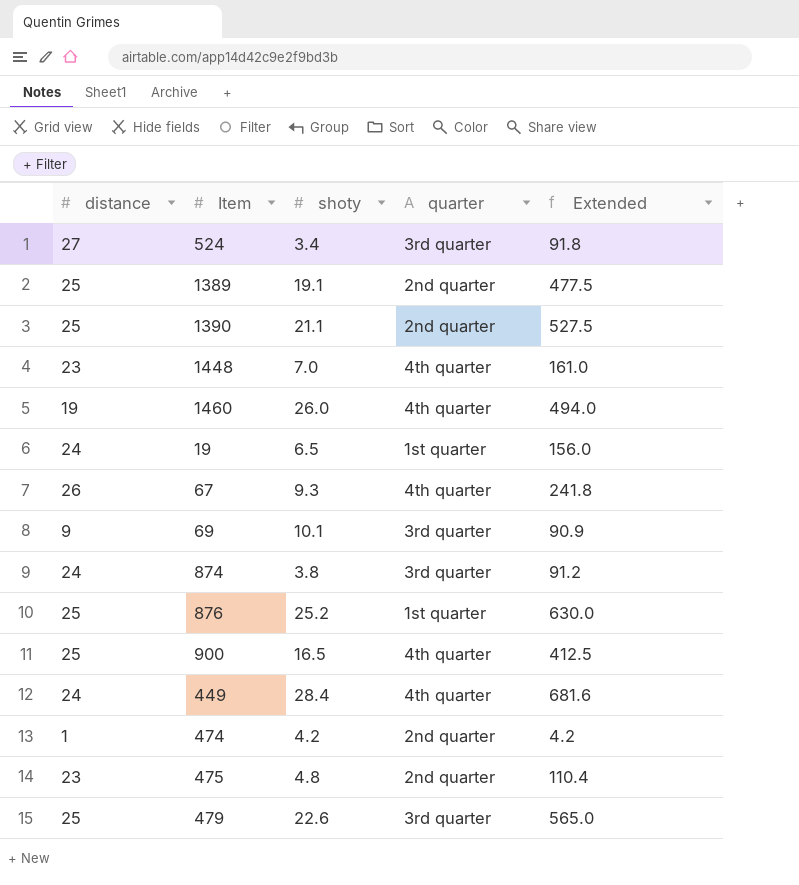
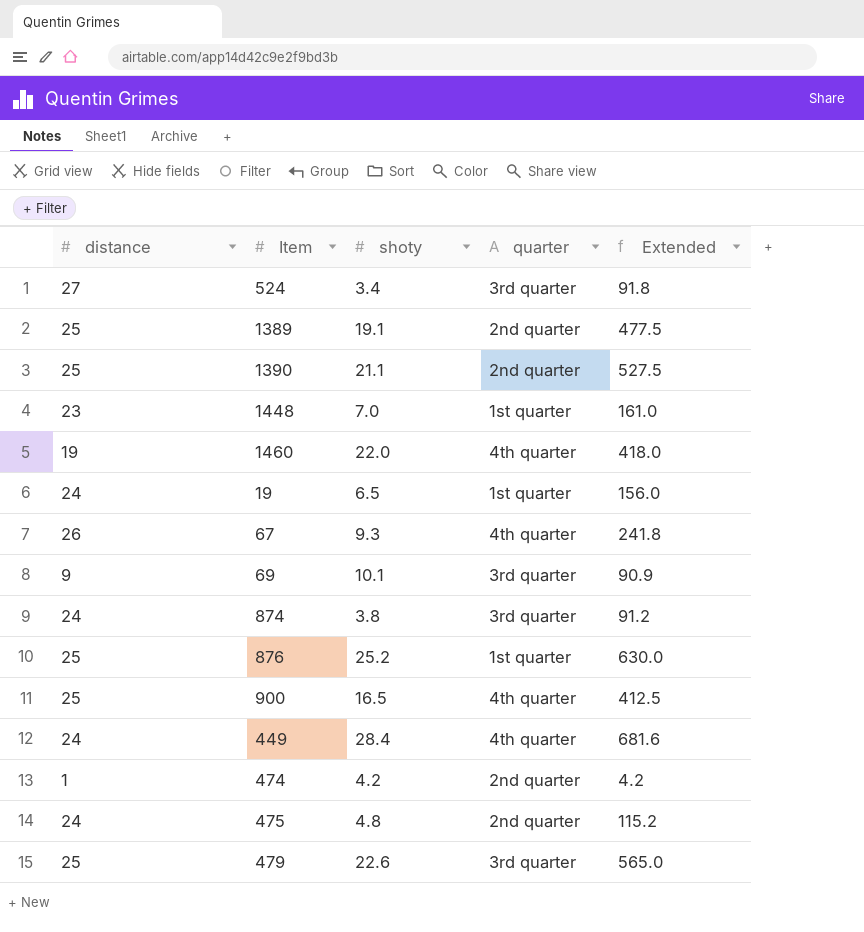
1448 | quarter: 4th quarter -> 1st quarter
1460 | shoty: 26.0 -> 22.0
1460 | Extended: 494.0 -> 418.0
475 | distance: 23 -> 24
475 | Extended: 110.4 -> 115.2

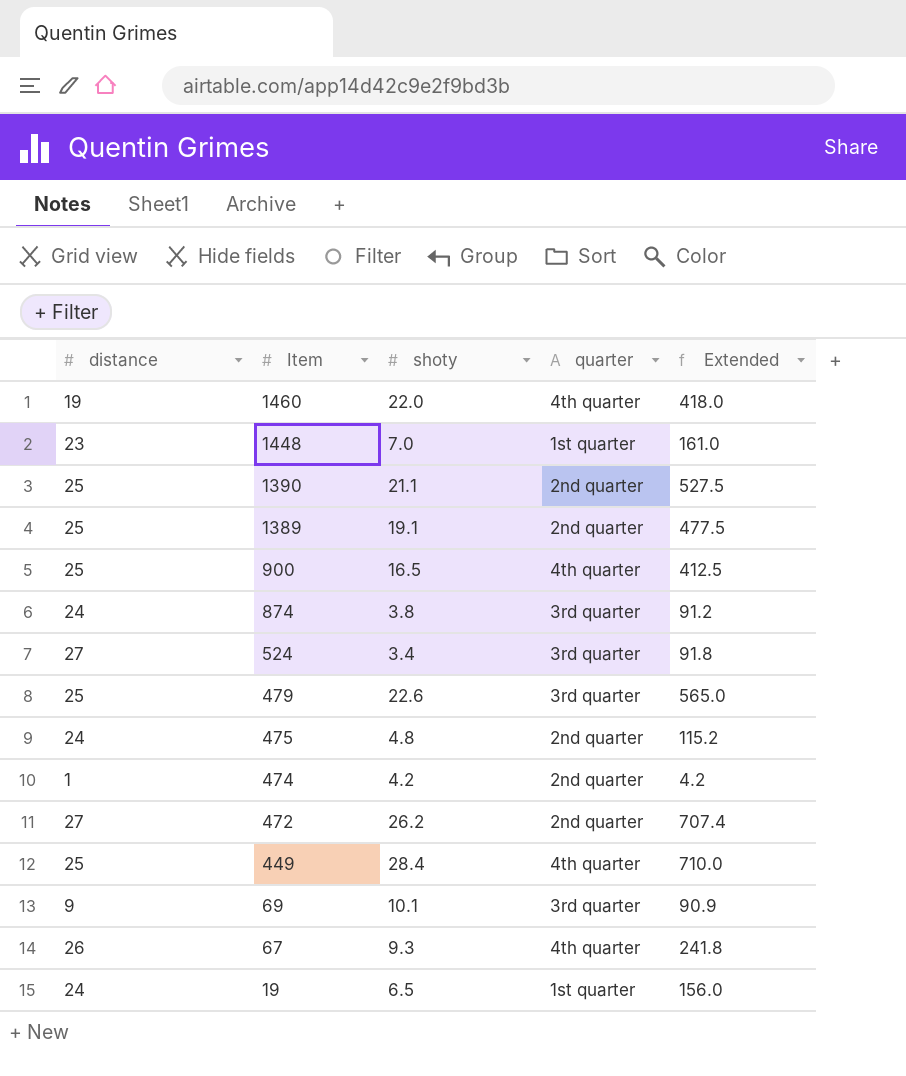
row order: none -> Item descending
row 876: 25 | 25.2 | 1st quarter | 630.0 -> none
row 472: none -> 27 | 26.2 | 2nd quarter | 707.4
449 | distance: 24 -> 25
449 | Extended: 681.6 -> 710.0

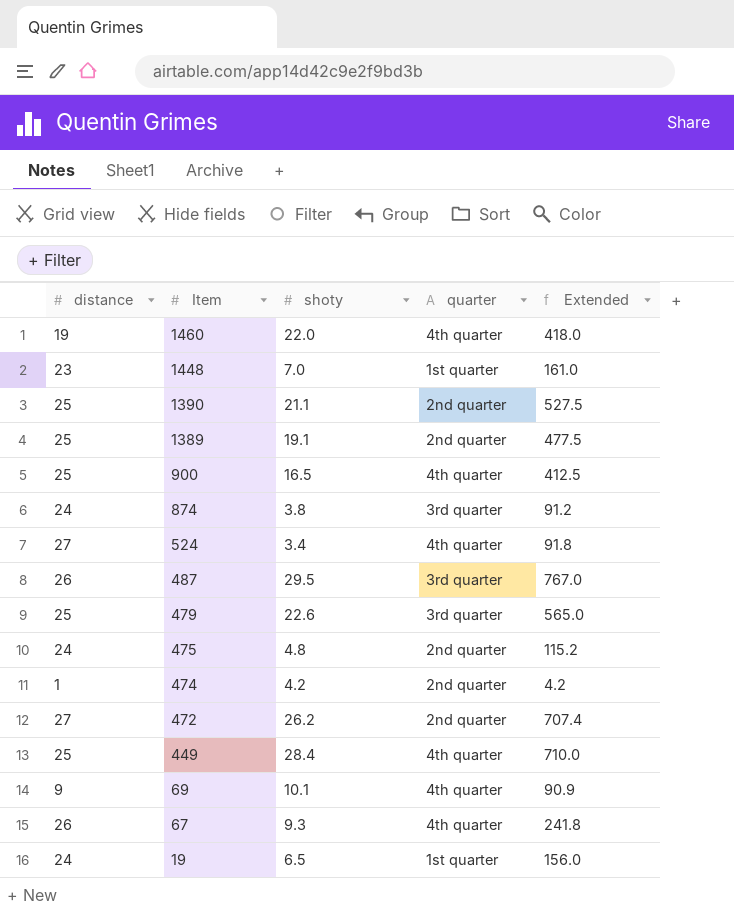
524 | quarter: 3rd quarter -> 4th quarter
row 487: none -> 26 | 29.5 | 3rd quarter | 767.0
69 | quarter: 3rd quarter -> 4th quarter

